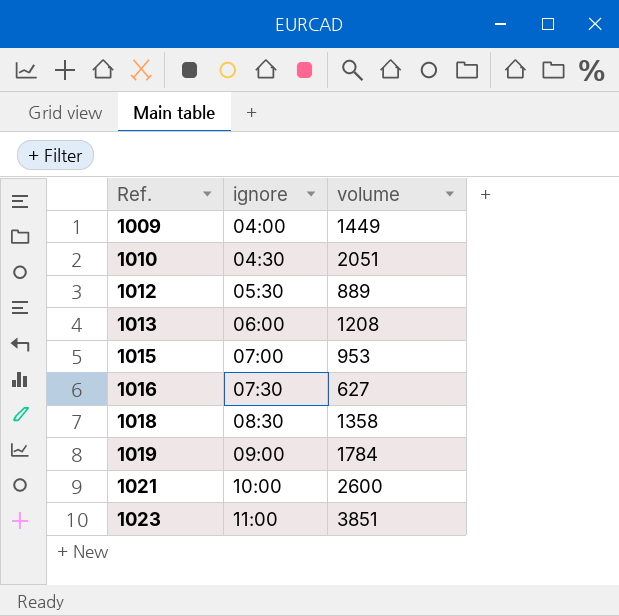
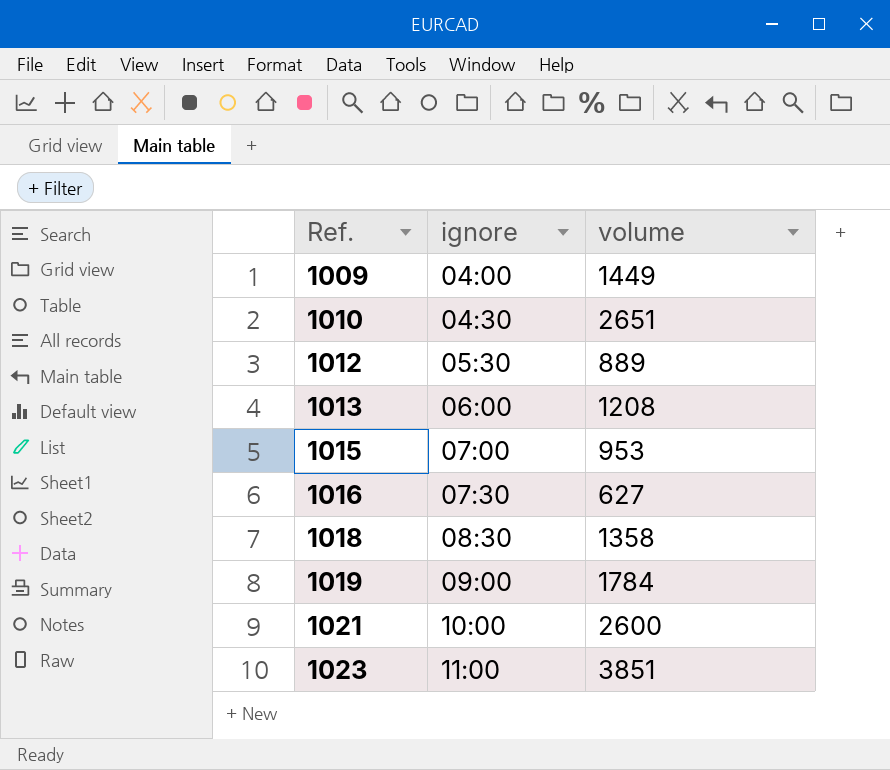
1010 | volume: 2051 -> 2651

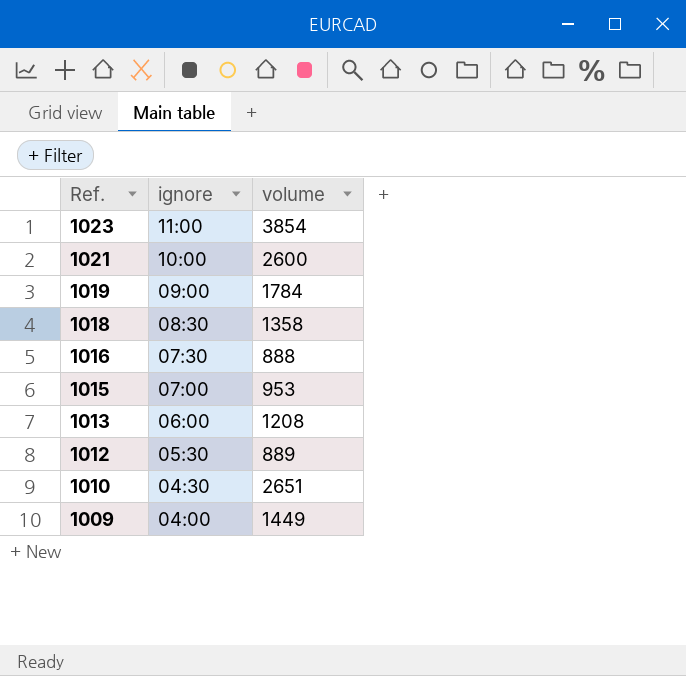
row order: Ref. ascending -> Ref. descending
1023 | volume: 3851 -> 3854
1016 | volume: 627 -> 888

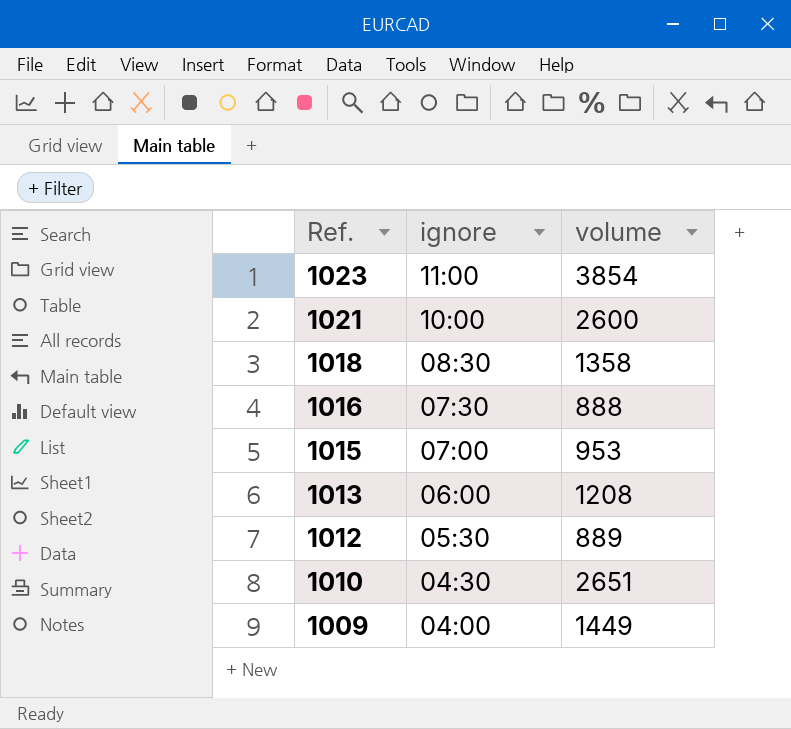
row 1019: 09:00 | 1784 -> none

